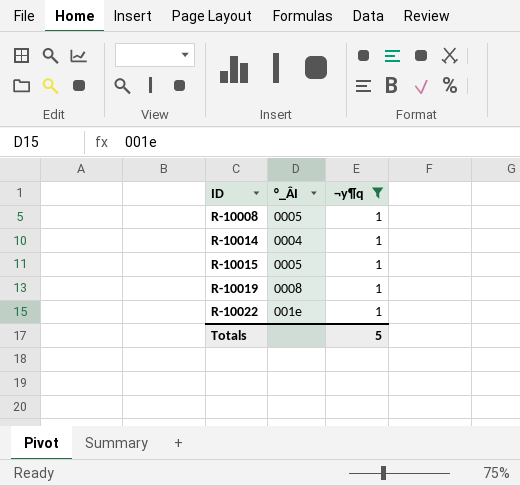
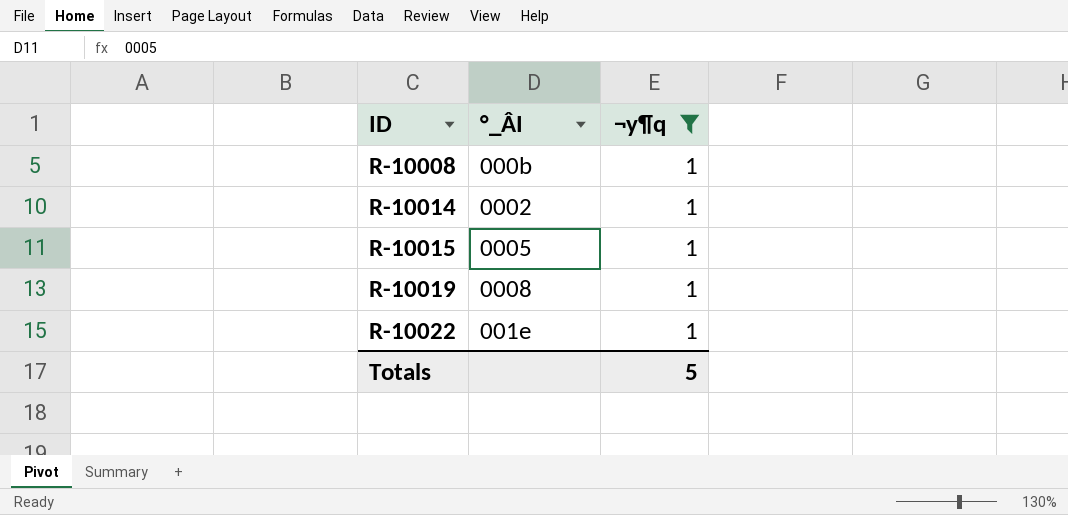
R-10008 | °_ÂI: 0005 -> 000b
R-10014 | °_ÂI: 0004 -> 0002

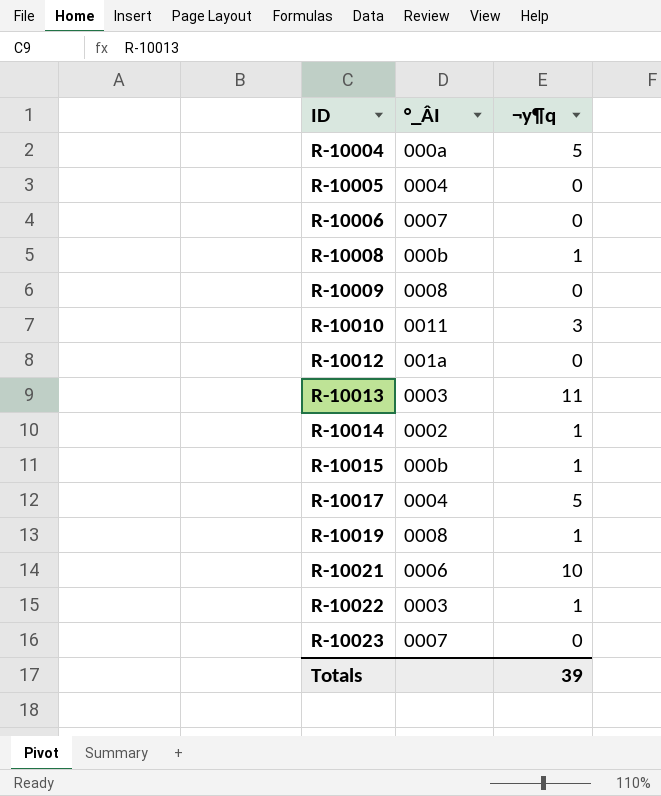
filter: ¬y¶q = 1 -> none
R-10015 | °_ÂI: 0005 -> 000b
R-10022 | °_ÂI: 001e -> 0003
Totals | ¬y¶q: 5 -> 39

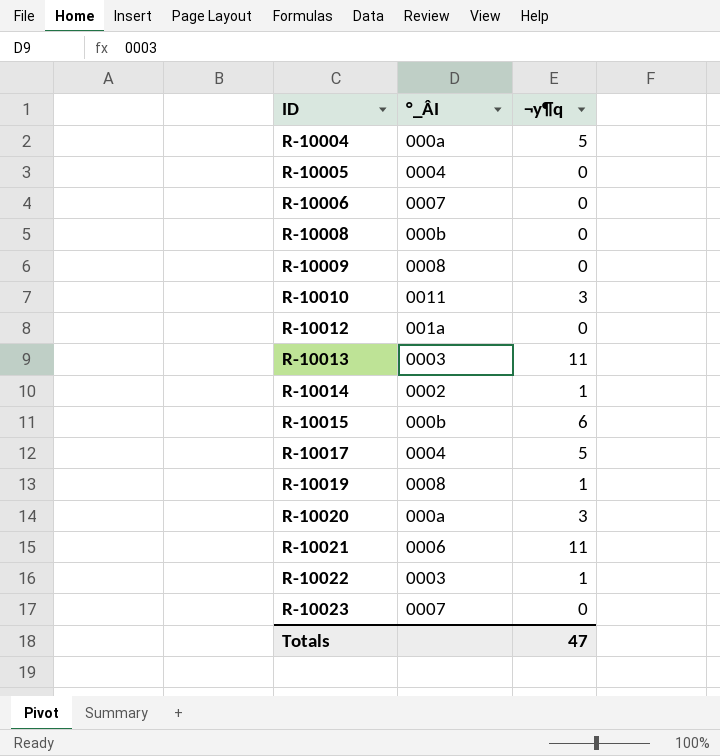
R-10008 | ¬y¶q: 1 -> 0
R-10015 | ¬y¶q: 1 -> 6
row R-10020: none -> 000a | 3
R-10021 | ¬y¶q: 10 -> 11
Totals | ¬y¶q: 39 -> 47

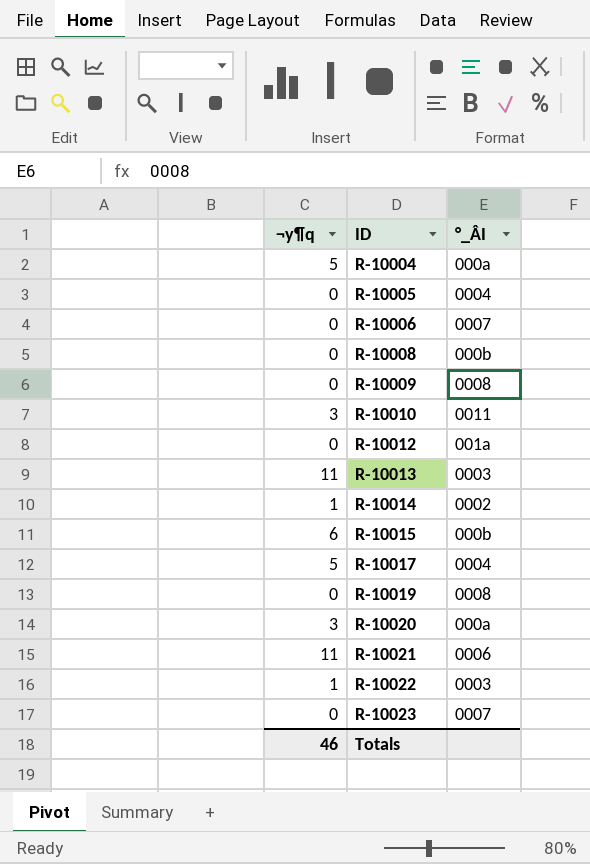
column ¬y¶q | position: 3 -> 1
R-10019 | ¬y¶q: 1 -> 0
Totals | ¬y¶q: 47 -> 46

